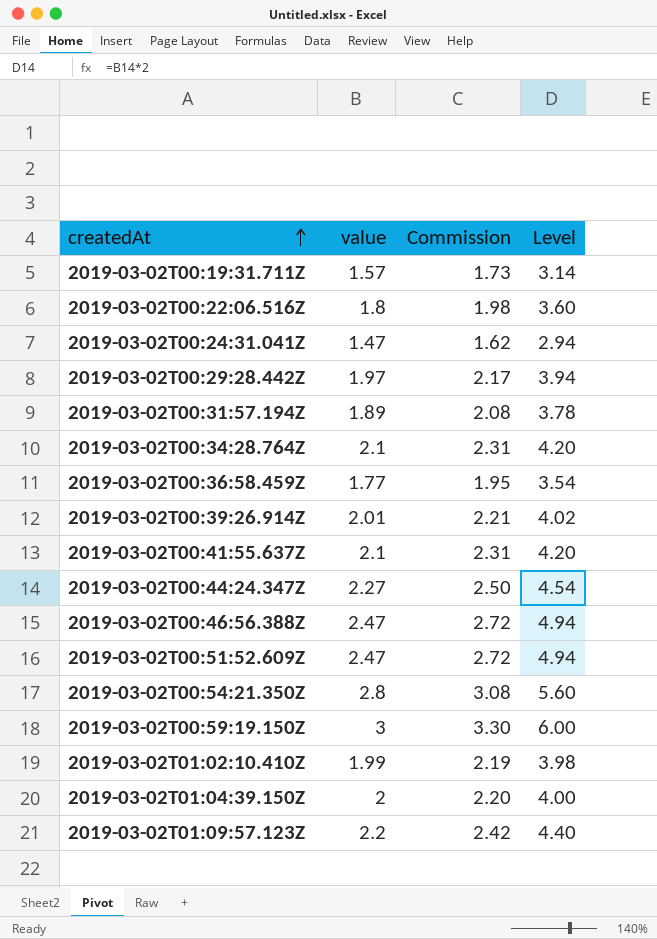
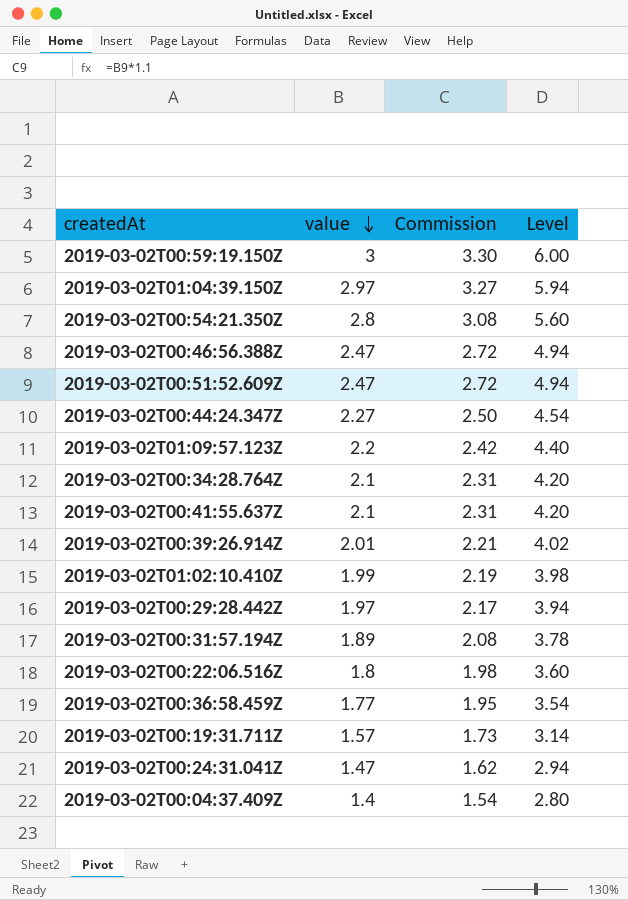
row order: createdAt ascending -> value descending
2019-03-02T01:04:39.150Z | value: 2 -> 2.97
2019-03-02T01:04:39.150Z | Commission: 2.20 -> 3.27
2019-03-02T01:04:39.150Z | Level: 4.00 -> 5.94
row 2019-03-02T00:04:37.409Z: none -> 1.4 | 1.54 | 2.80

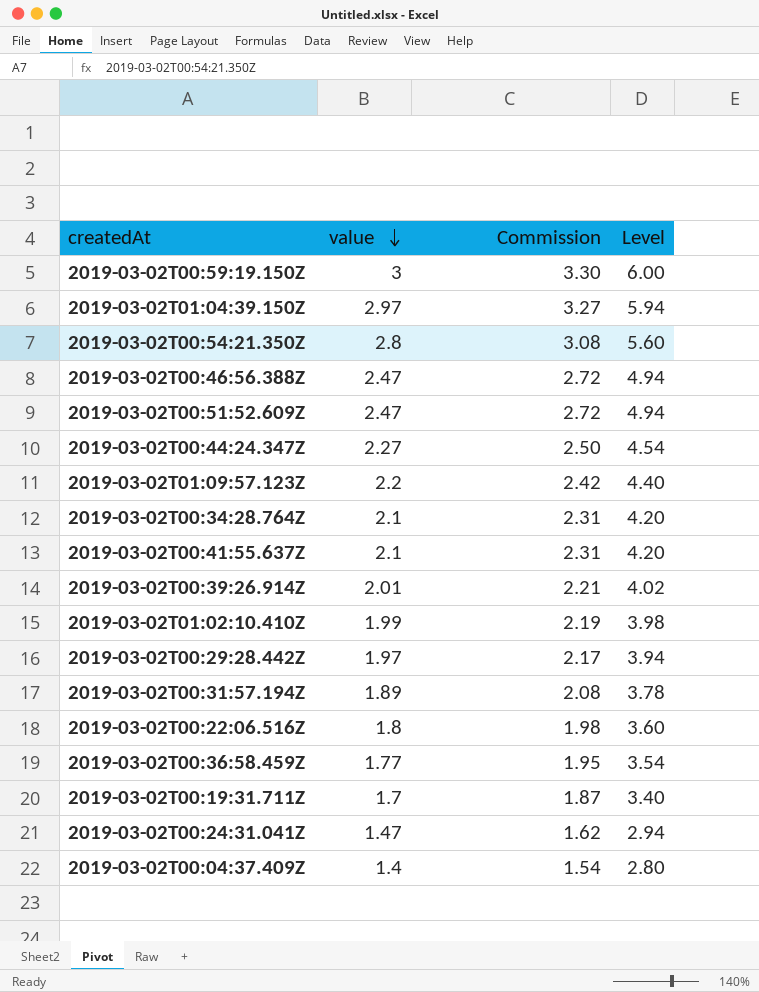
2019-03-02T00:19:31.711Z | value: 1.57 -> 1.7
2019-03-02T00:19:31.711Z | Commission: 1.73 -> 1.87
2019-03-02T00:19:31.711Z | Level: 3.14 -> 3.40

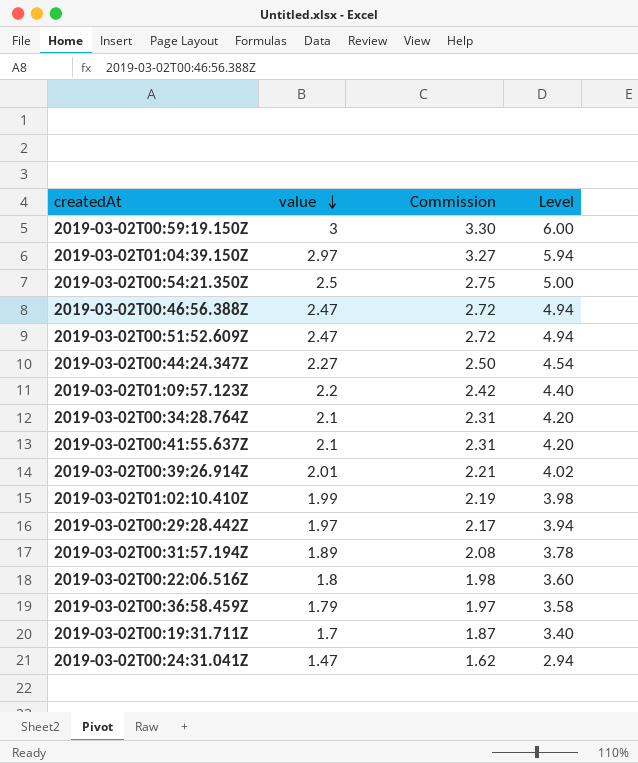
row 2019-03-02T00:04:37.409Z: 1.4 | 1.54 | 2.80 -> none
2019-03-02T00:54:21.350Z | value: 2.8 -> 2.5
2019-03-02T00:54:21.350Z | Commission: 3.08 -> 2.75
2019-03-02T00:54:21.350Z | Level: 5.60 -> 5.00
2019-03-02T00:36:58.459Z | value: 1.77 -> 1.79
2019-03-02T00:36:58.459Z | Commission: 1.95 -> 1.97
2019-03-02T00:36:58.459Z | Level: 3.54 -> 3.58

